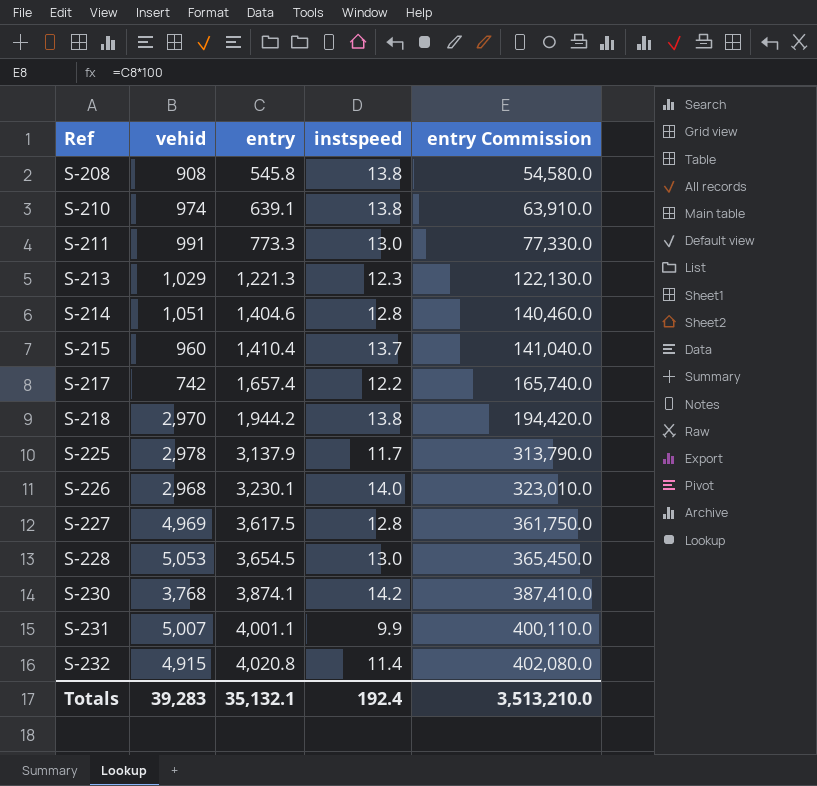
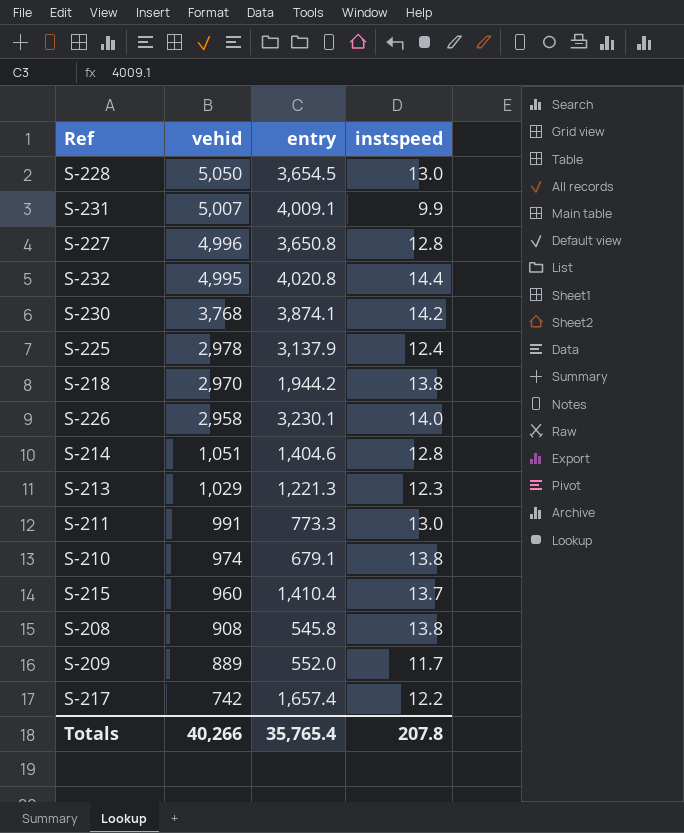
row order: Ref ascending -> vehid descending
column entry Commission | formula: [entry] * 100 -> none
S-228 | vehid: 5,053 -> 5,050
S-231 | entry: 4,001.1 -> 4,009.1
S-227 | vehid: 4,969 -> 4,996
S-227 | entry: 3,617.5 -> 3,650.8
S-232 | vehid: 4,915 -> 4,995
S-232 | instspeed: 11.4 -> 14.4
S-225 | instspeed: 11.7 -> 12.4
S-226 | vehid: 2,968 -> 2,958
S-210 | entry: 639.1 -> 679.1
row S-209: none -> 889 | 552.0 | 11.7
Totals | vehid: 39,283 -> 40,266
Totals | entry: 35,132.1 -> 35,765.4
Totals | instspeed: 192.4 -> 207.8

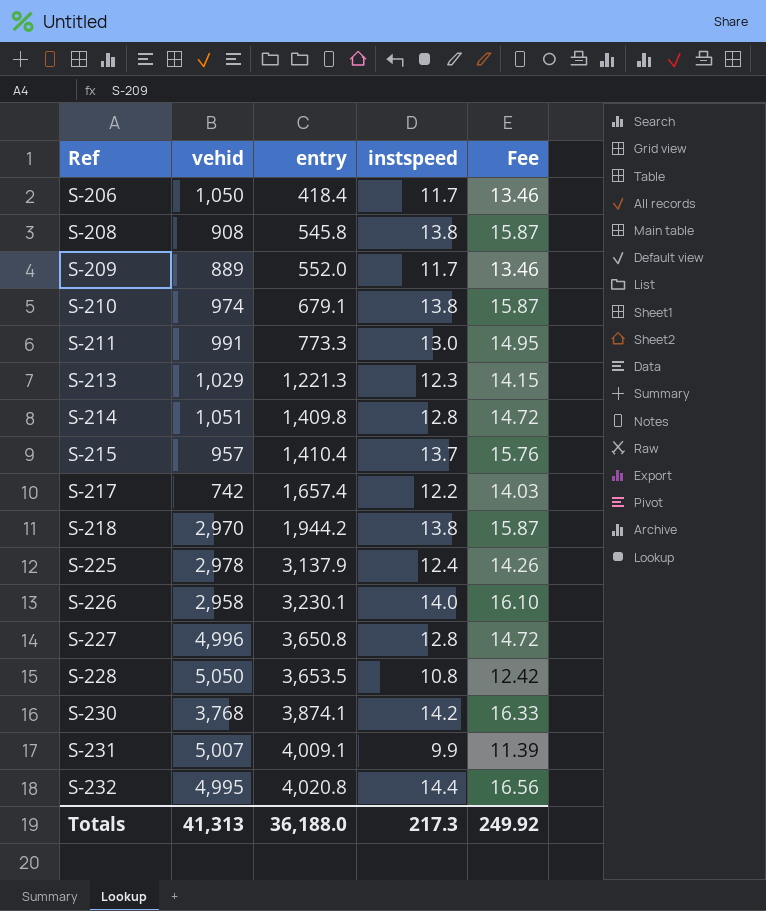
row order: vehid descending -> Ref ascending
column Fee | formula: none -> [instspeed] * 1.15
row S-206: none -> 1,050 | 418.4 | 11.7 | 13.46
S-214 | entry: 1,404.6 -> 1,409.8
S-215 | vehid: 960 -> 957
S-228 | entry: 3,654.5 -> 3,653.5
S-228 | instspeed: 13.0 -> 10.8
Totals | vehid: 40,266 -> 41,313
Totals | entry: 35,765.4 -> 36,188.0
Totals | instspeed: 207.8 -> 217.3

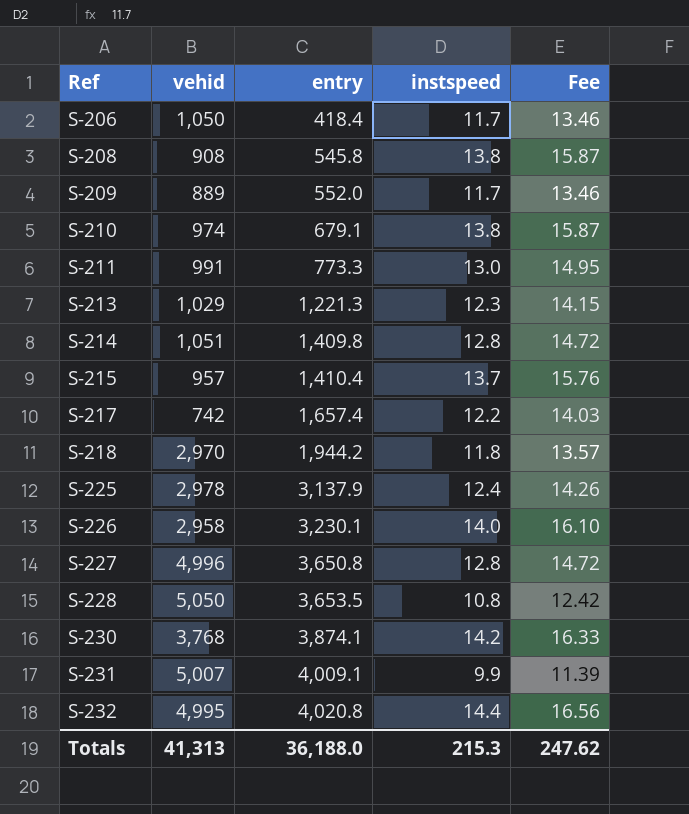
S-218 | instspeed: 13.8 -> 11.8
S-218 | Fee: 15.87 -> 13.57
Totals | instspeed: 217.3 -> 215.3
Totals | Fee: 249.92 -> 247.62

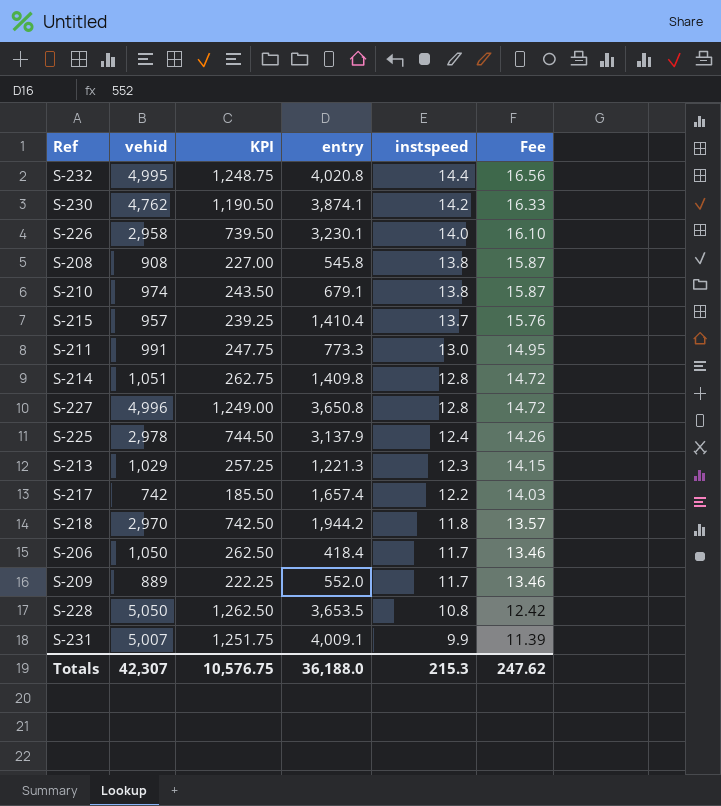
row order: Ref ascending -> instspeed descending
column KPI | formula: none -> [vehid] * 0.25
S-230 | vehid: 3,768 -> 4,762
Totals | vehid: 41,313 -> 42,307

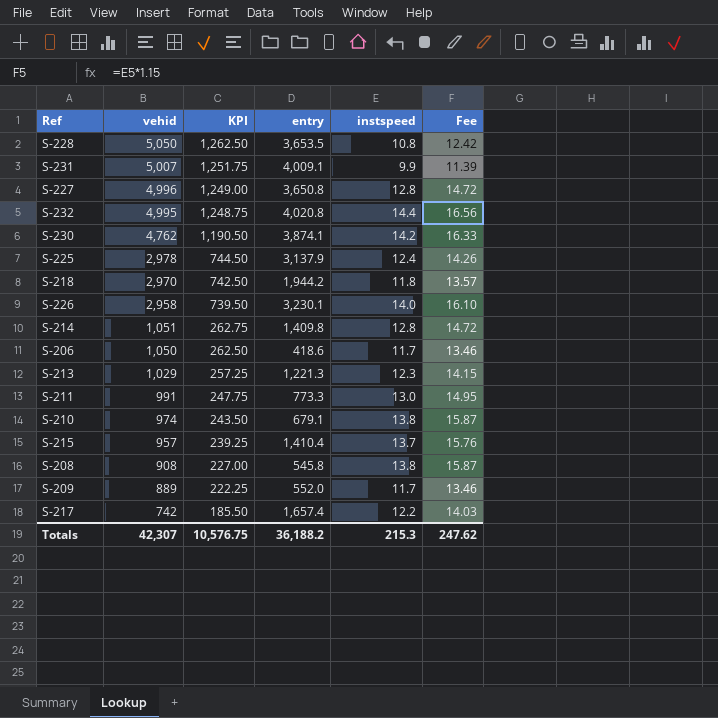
row order: instspeed descending -> vehid descending
S-206 | entry: 418.4 -> 418.6
Totals | entry: 36,188.0 -> 36,188.2

